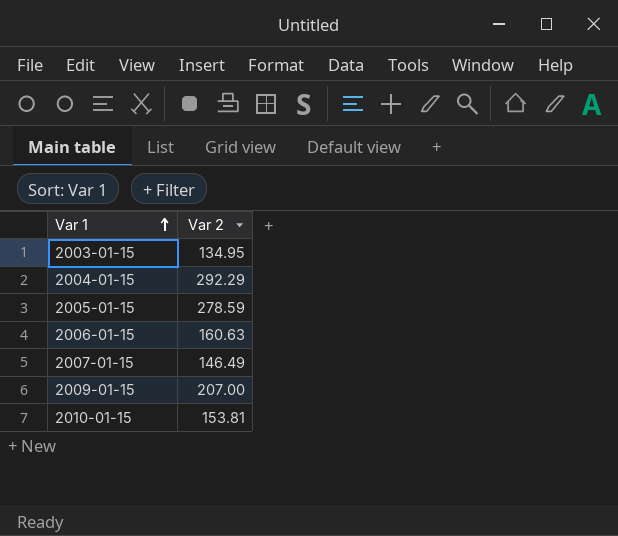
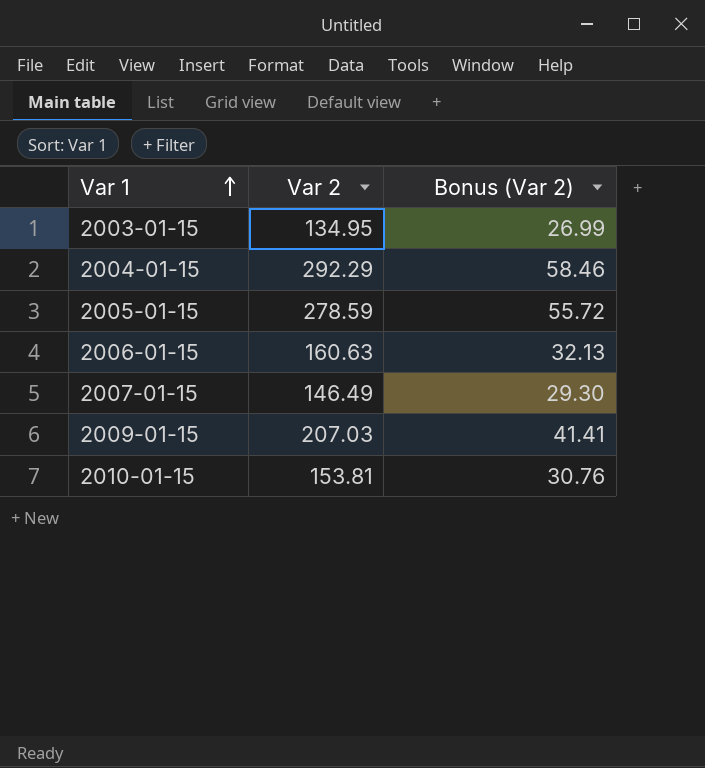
column Bonus (Var 2) | formula: none -> [Var 2] * 0.2
2009-01-15 | Var 2: 207.00 -> 207.03

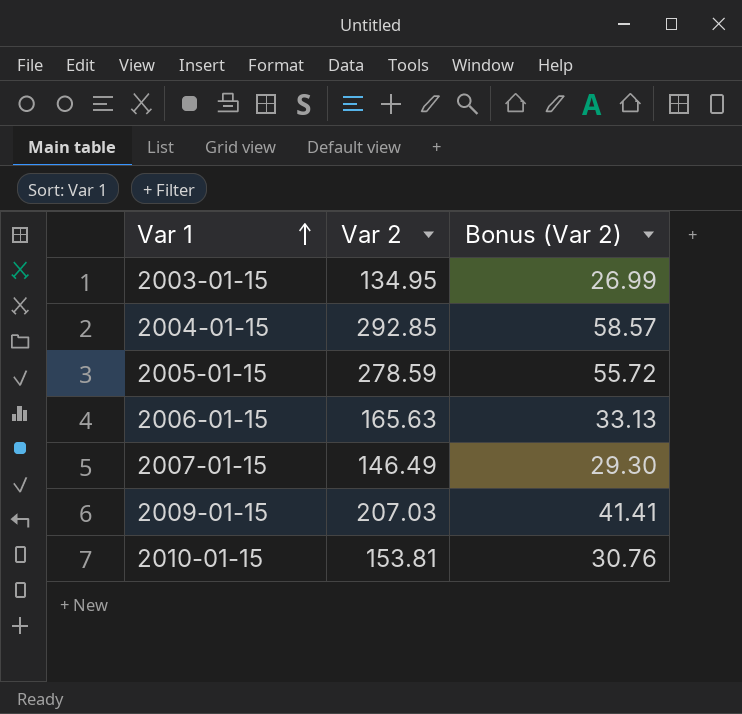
2004-01-15 | Var 2: 292.29 -> 292.85
2004-01-15 | Bonus (Var 2): 58.46 -> 58.57
2006-01-15 | Var 2: 160.63 -> 165.63
2006-01-15 | Bonus (Var 2): 32.13 -> 33.13

